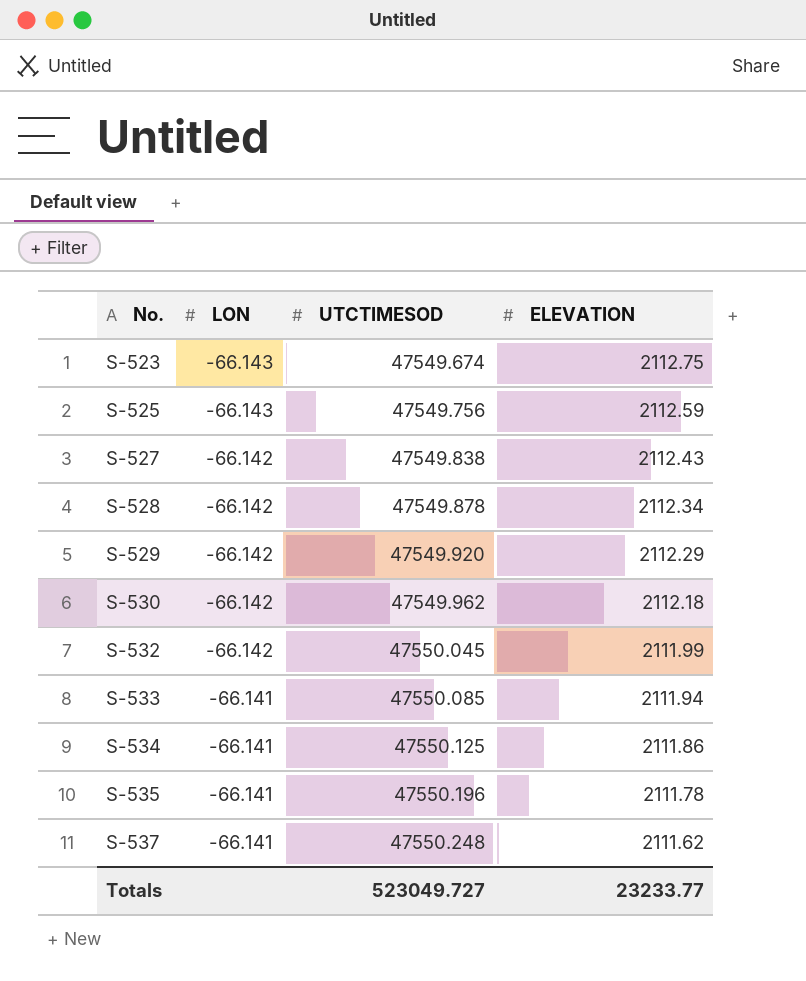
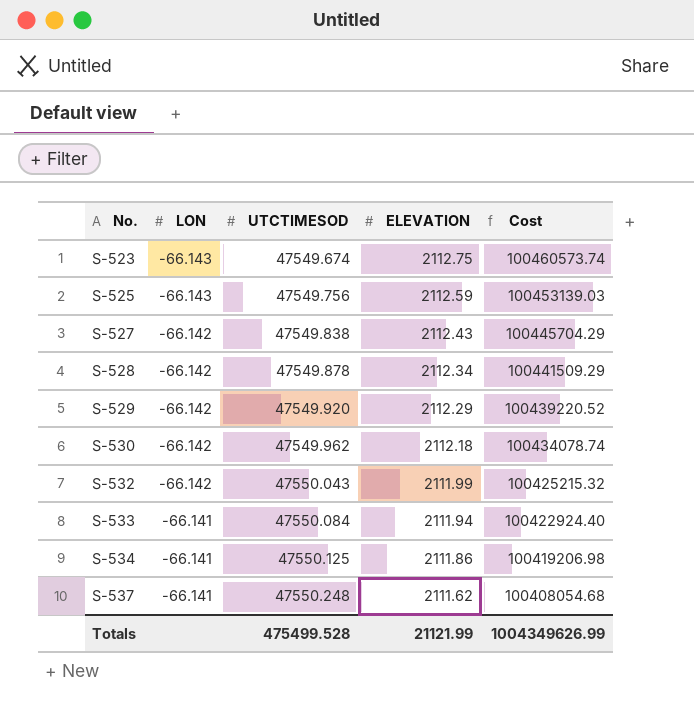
column Cost | formula: none -> [UTCTIMESOD] * [ELEVATION]
row S-535: -66.141 | 47550.196 | 2111.78 -> none
S-532 | UTCTIMESOD: 47550.045 -> 47550.043
S-533 | UTCTIMESOD: 47550.085 -> 47550.084
Totals | UTCTIMESOD: 523049.727 -> 475499.528
Totals | ELEVATION: 23233.77 -> 21121.99

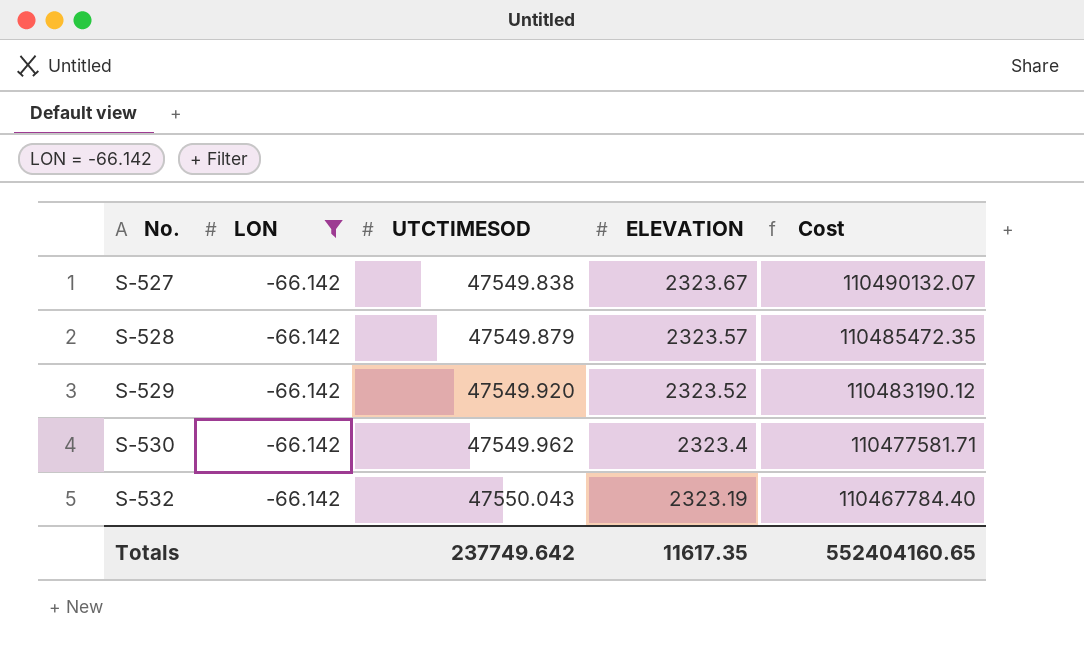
filter: none -> LON = -66.142
S-527 | ELEVATION: 2112.43 -> 2323.67
S-527 | Cost: 100445704.29 -> 110490132.07
S-528 | UTCTIMESOD: 47549.878 -> 47549.879
S-528 | ELEVATION: 2112.34 -> 2323.57
S-528 | Cost: 100441509.29 -> 110485472.35
S-529 | ELEVATION: 2112.29 -> 2323.52
S-529 | Cost: 100439220.52 -> 110483190.12
S-530 | ELEVATION: 2112.18 -> 2323.4
S-530 | Cost: 100434078.74 -> 110477581.71
S-532 | ELEVATION: 2111.99 -> 2323.19
S-532 | Cost: 100425215.32 -> 110467784.40
Totals | UTCTIMESOD: 475499.528 -> 237749.642
Totals | ELEVATION: 21121.99 -> 11617.35
Totals | Cost: 1004349626.99 -> 552404160.65

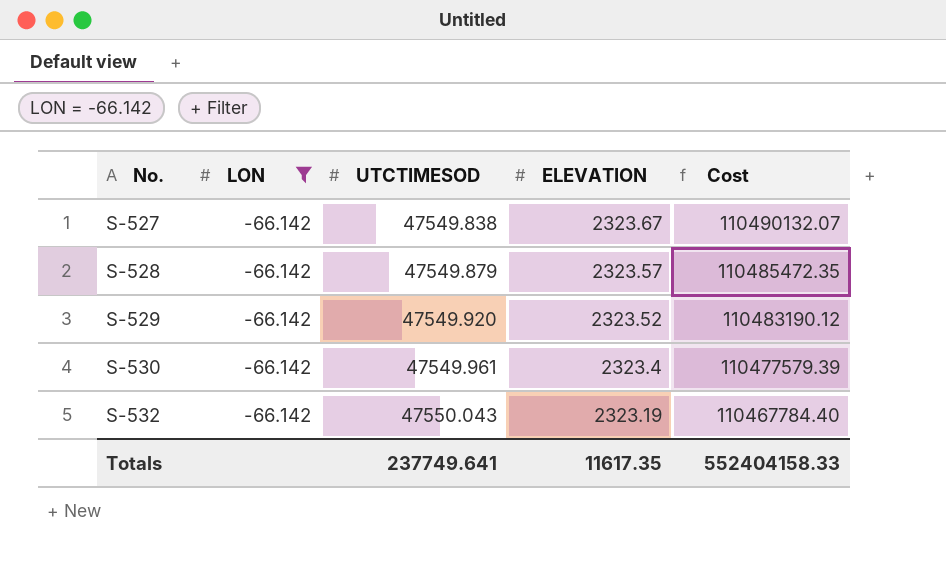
S-530 | UTCTIMESOD: 47549.962 -> 47549.961
S-530 | Cost: 110477581.71 -> 110477579.39
Totals | UTCTIMESOD: 237749.642 -> 237749.641
Totals | Cost: 552404160.65 -> 552404158.33

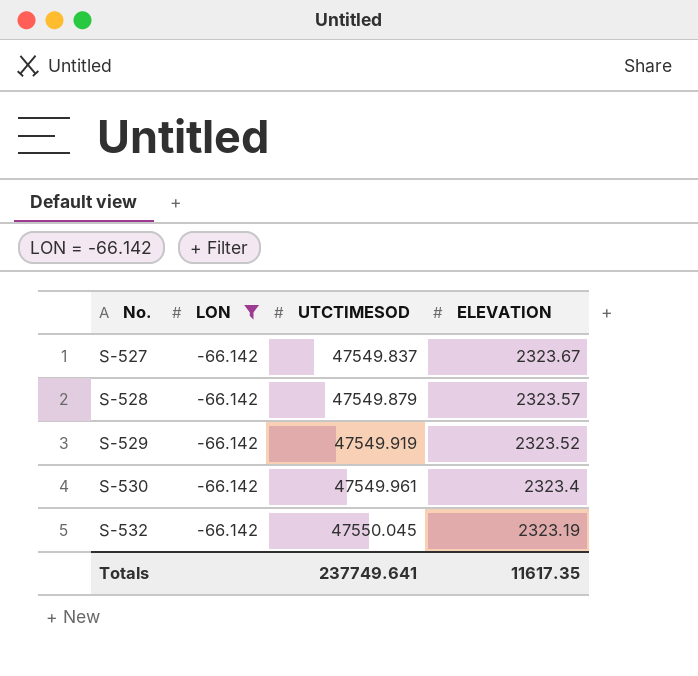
column Cost | formula: [UTCTIMESOD] * [ELEVATION] -> none
S-527 | UTCTIMESOD: 47549.838 -> 47549.837
S-529 | UTCTIMESOD: 47549.920 -> 47549.919
S-532 | UTCTIMESOD: 47550.043 -> 47550.045

